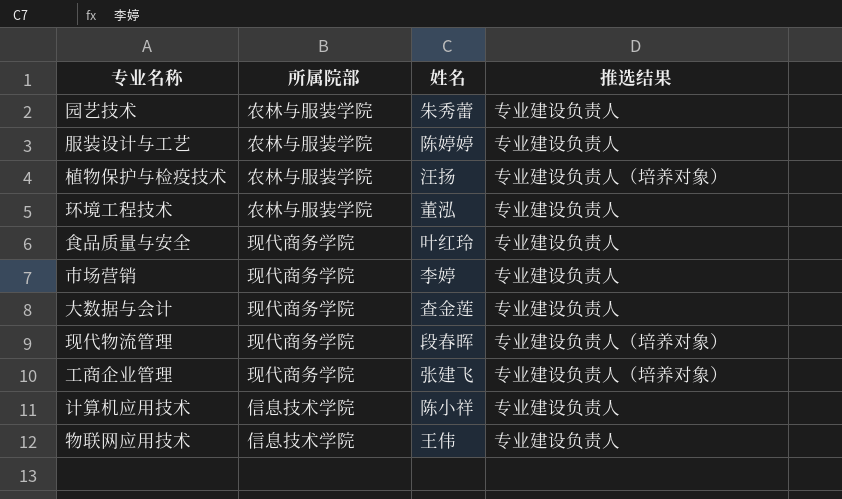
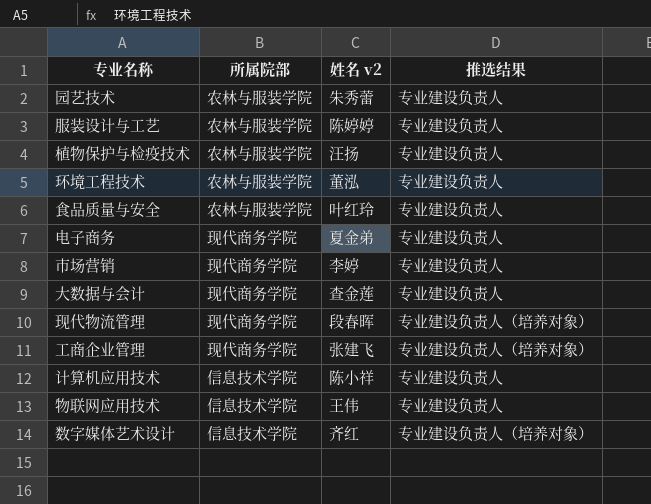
column name: 姓名 -> 姓名 v2
植物保护与检疫技术 | 推选结果: 专业建设负责人（培养对象） -> 专业建设负责人
食品质量与安全 | 所属院部: 现代商务学院 -> 农林与服装学院
row 电子商务: none -> 现代商务学院 | 夏金弟 | 专业建设负责人
row 数字媒体艺术设计: none -> 信息技术学院 | 齐红 | 专业建设负责人（培养对象）

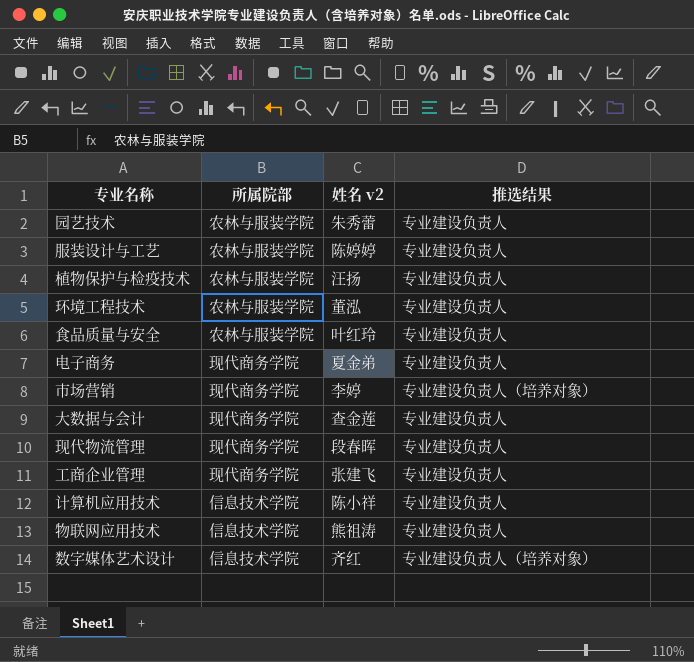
市场营销 | 推选结果: 专业建设负责人 -> 专业建设负责人（培养对象）
现代物流管理 | 推选结果: 专业建设负责人（培养对象） -> 专业建设负责人
工商企业管理 | 推选结果: 专业建设负责人（培养对象） -> 专业建设负责人
物联网应用技术 | 姓名 v2: 王伟 -> 熊祖涛

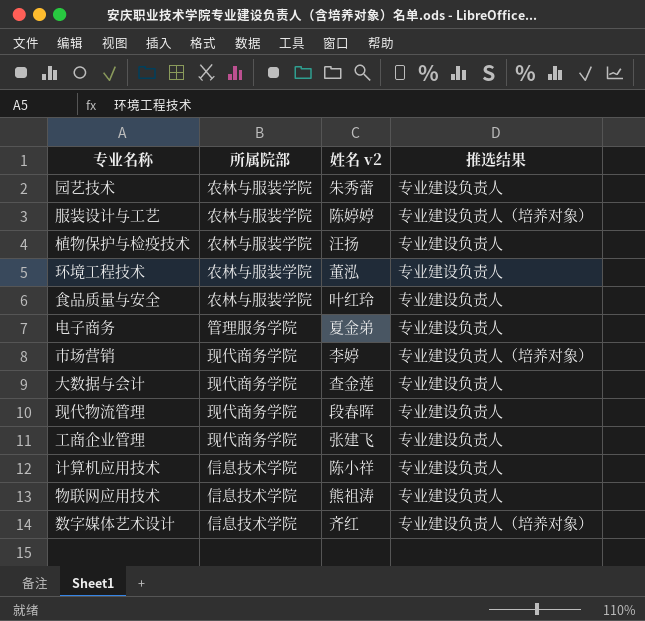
服装设计与工艺 | 推选结果: 专业建设负责人 -> 专业建设负责人（培养对象）
电子商务 | 所属院部: 现代商务学院 -> 管理服务学院

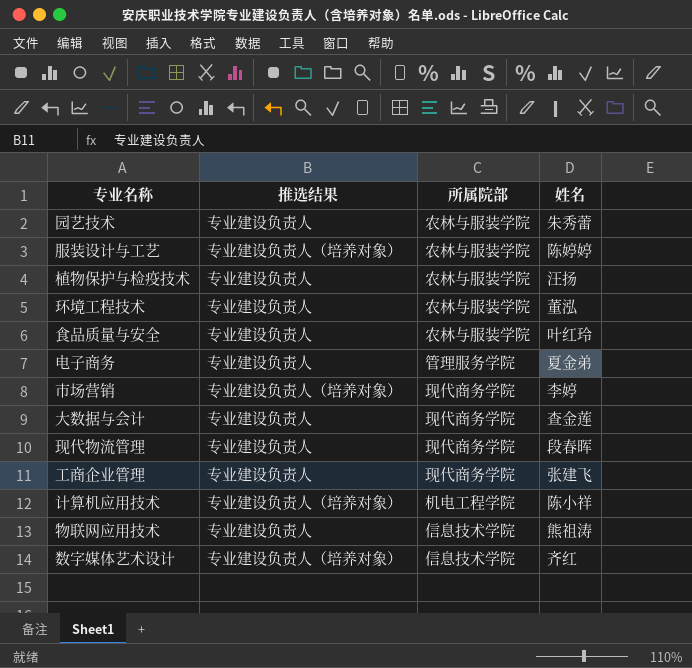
column 推选结果 | position: 4 -> 2
column name: 姓名 v2 -> 姓名
计算机应用技术 | 推选结果: 专业建设负责人 -> 专业建设负责人（培养对象）
计算机应用技术 | 所属院部: 信息技术学院 -> 机电工程学院

